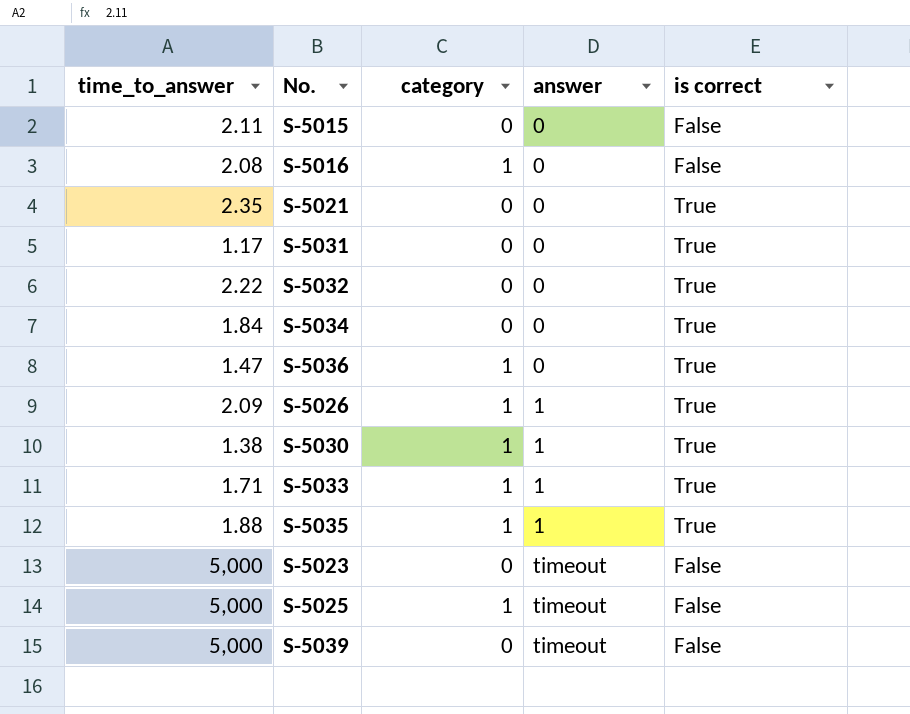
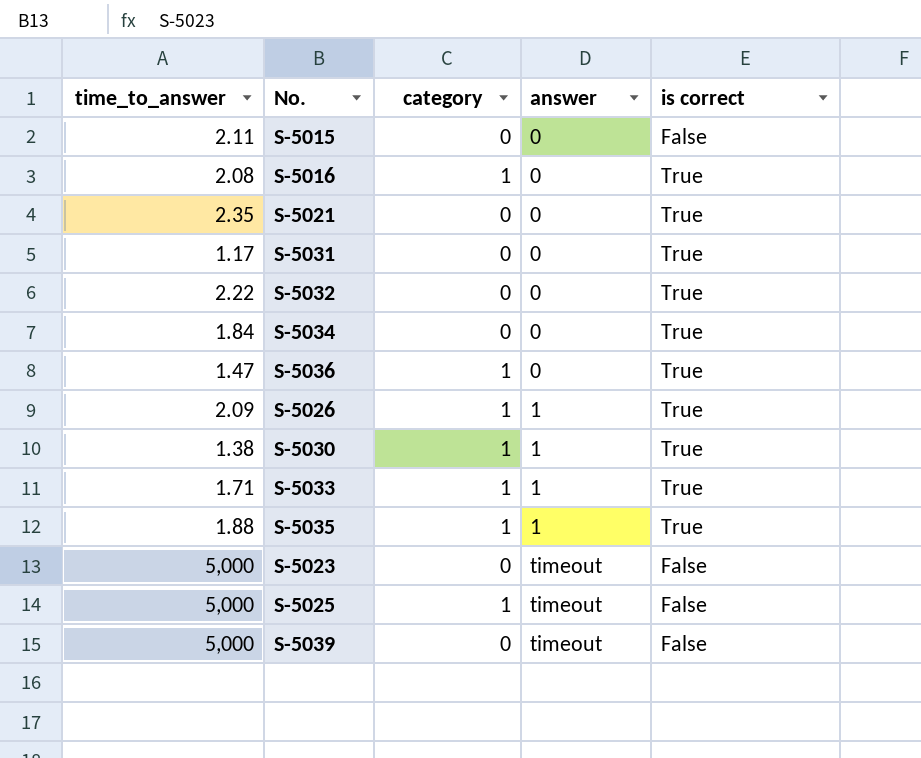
S-5016 | is correct: False -> True

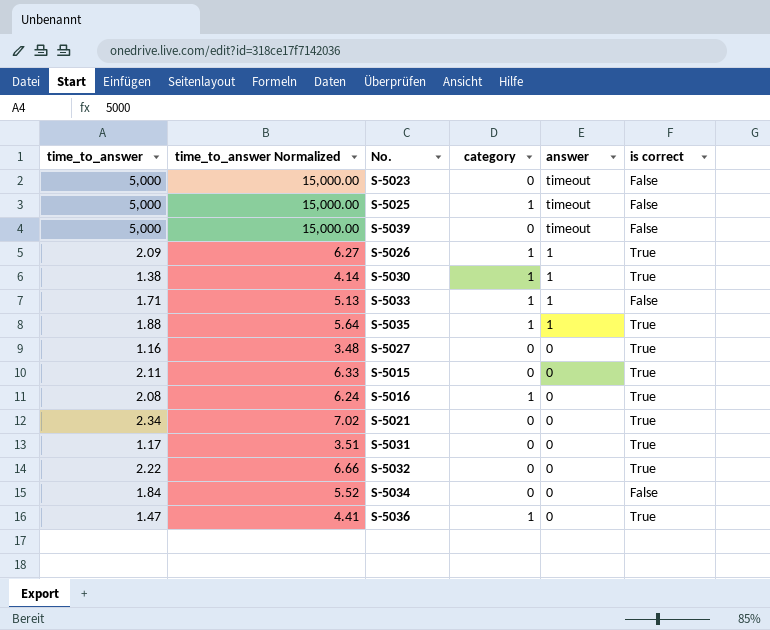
row order: answer ascending -> answer descending
column time_to_answer Normalized | formula: none -> [time_to_answer] * 3
S-5033 | is correct: True -> False
row S-5027: none -> 1.16 | 3.48 | 0 | 0 | True
S-5015 | is correct: False -> True
S-5021 | time_to_answer: 2.35 -> 2.34
S-5034 | is correct: True -> False

